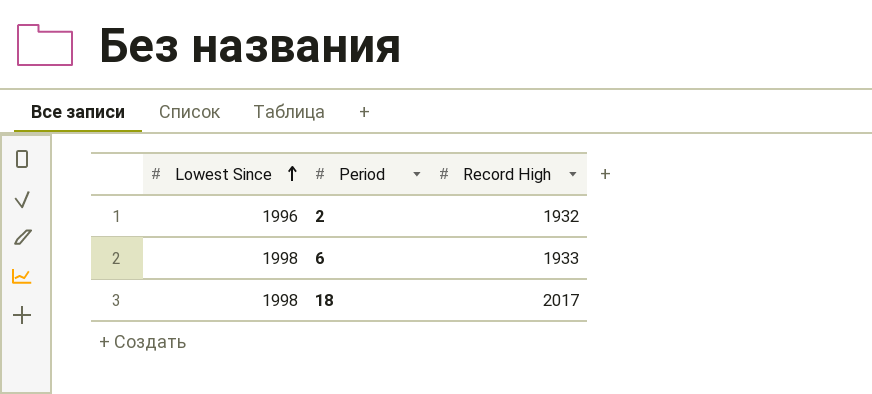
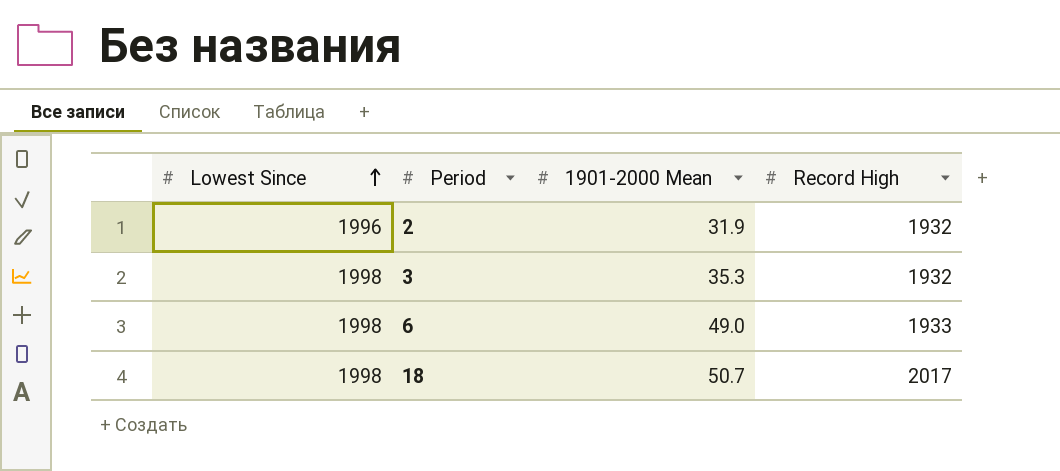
column 1901-2000 Mean | position: none -> 3
row 3: none -> 1998 | 35.3 | 1932

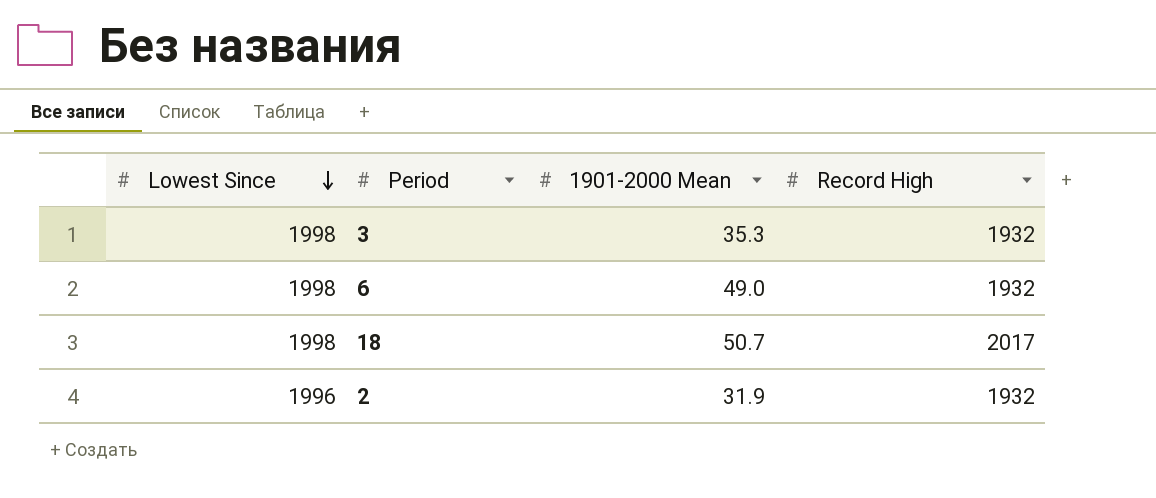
row order: Lowest Since ascending -> Lowest Since descending
6 | Record High: 1933 -> 1932

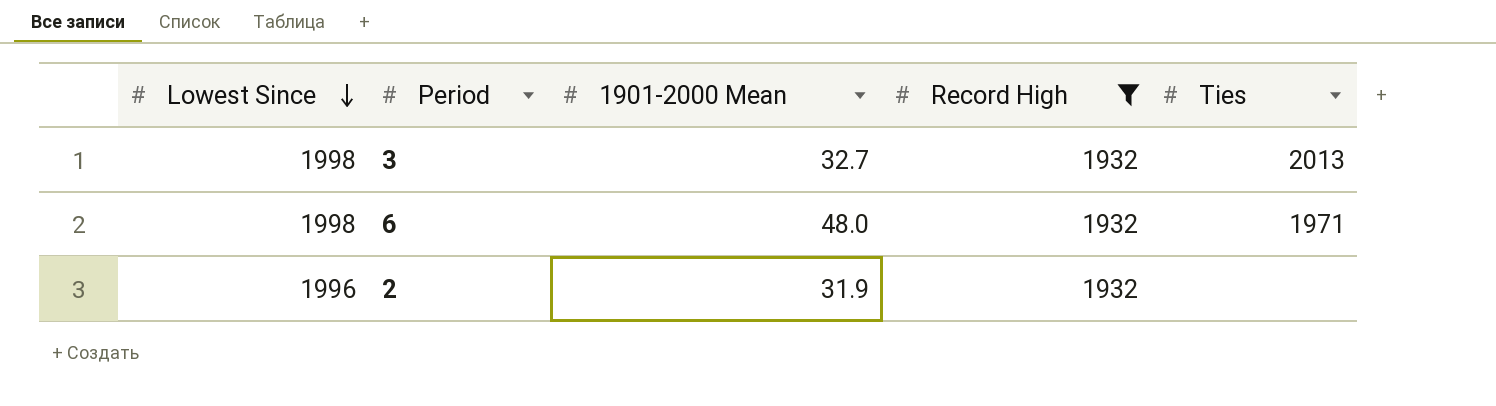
filter: none -> Record High = 1932
column Ties | position: none -> 5
3 | 1901-2000 Mean: 35.3 -> 32.7
6 | 1901-2000 Mean: 49.0 -> 48.0

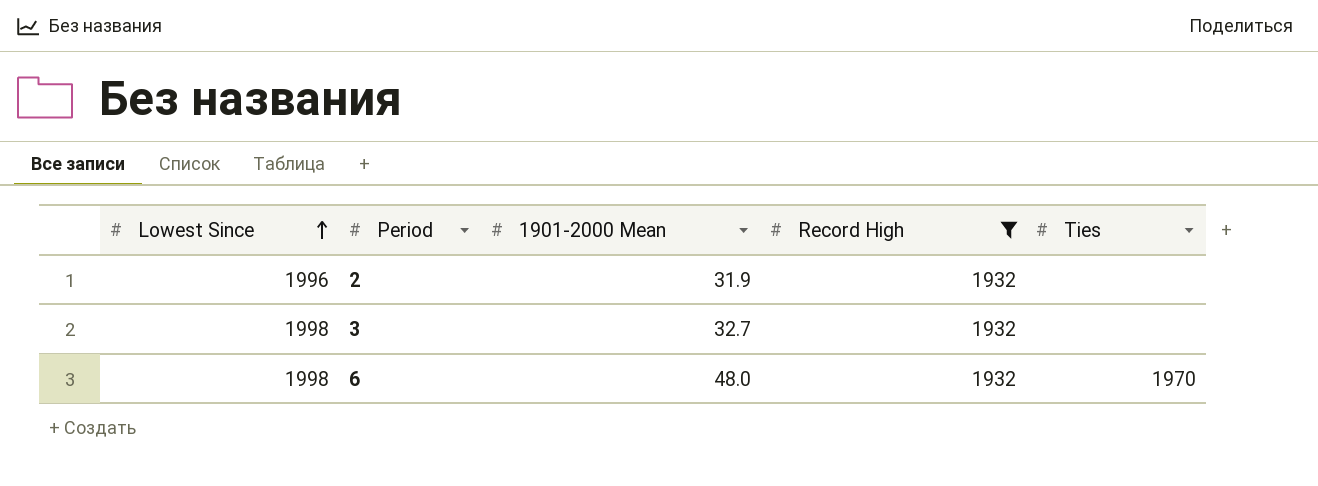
row order: Lowest Since descending -> Lowest Since ascending
3 | Ties: 2013 -> none
6 | Ties: 1971 -> 1970

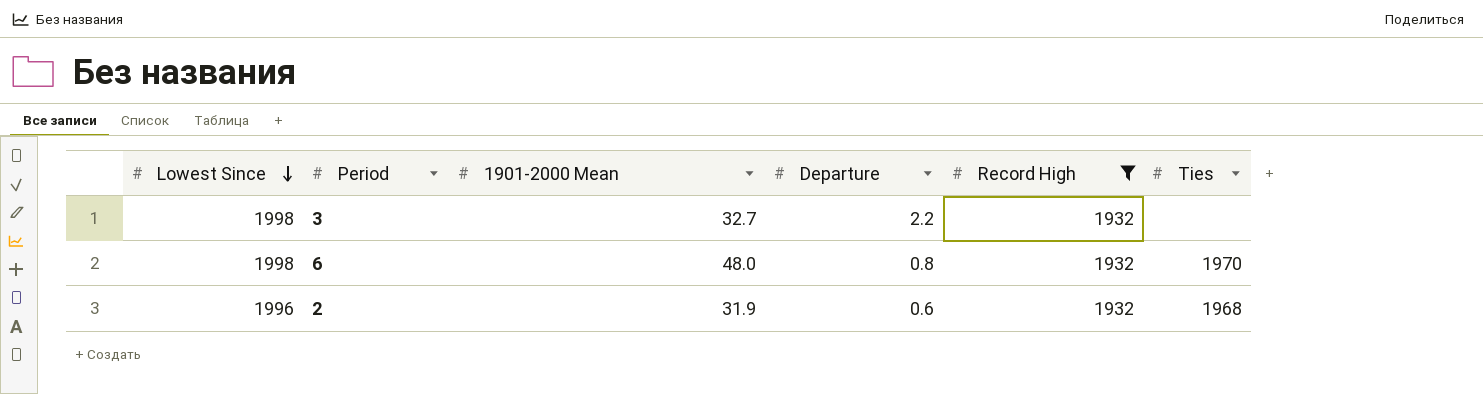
row order: Lowest Since ascending -> Lowest Since descending
column Departure | position: none -> 4
2 | Ties: none -> 1968

